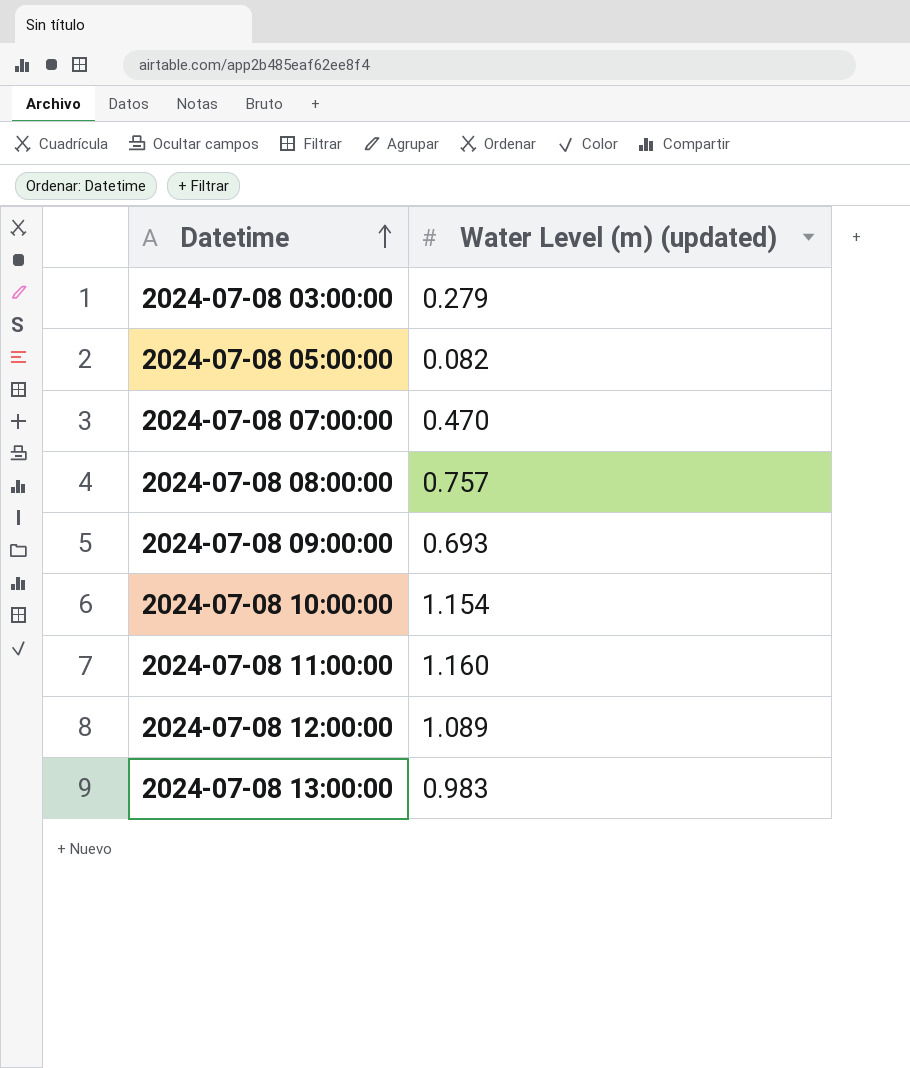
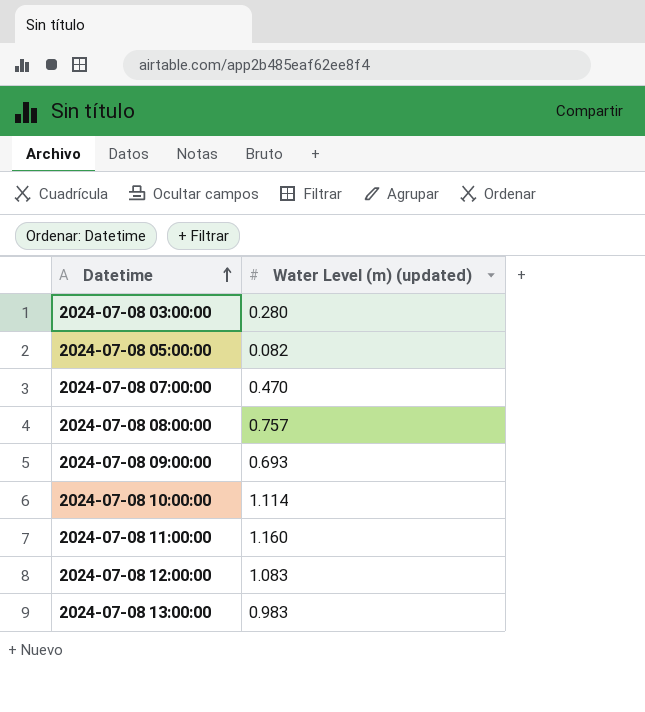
2024-07-08 03:00:00 | Water Level (m) (updated): 0.279 -> 0.280
2024-07-08 10:00:00 | Water Level (m) (updated): 1.154 -> 1.114
2024-07-08 12:00:00 | Water Level (m) (updated): 1.089 -> 1.083

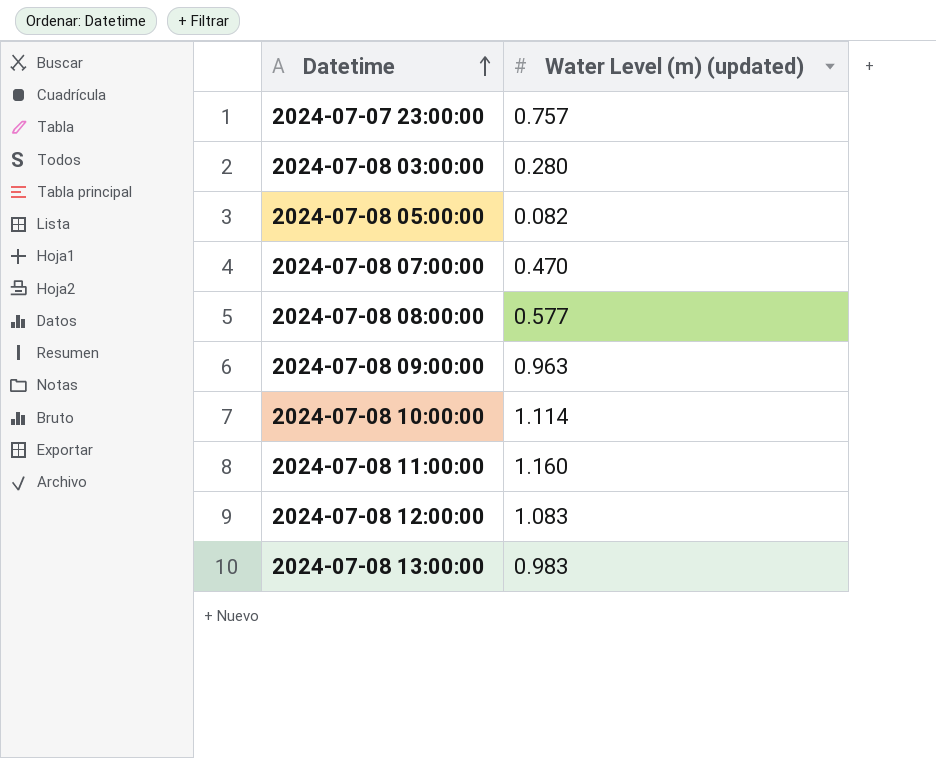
row 2024-07-07 23:00:00: none -> 0.757
2024-07-08 08:00:00 | Water Level (m) (updated): 0.757 -> 0.577
2024-07-08 09:00:00 | Water Level (m) (updated): 0.693 -> 0.963

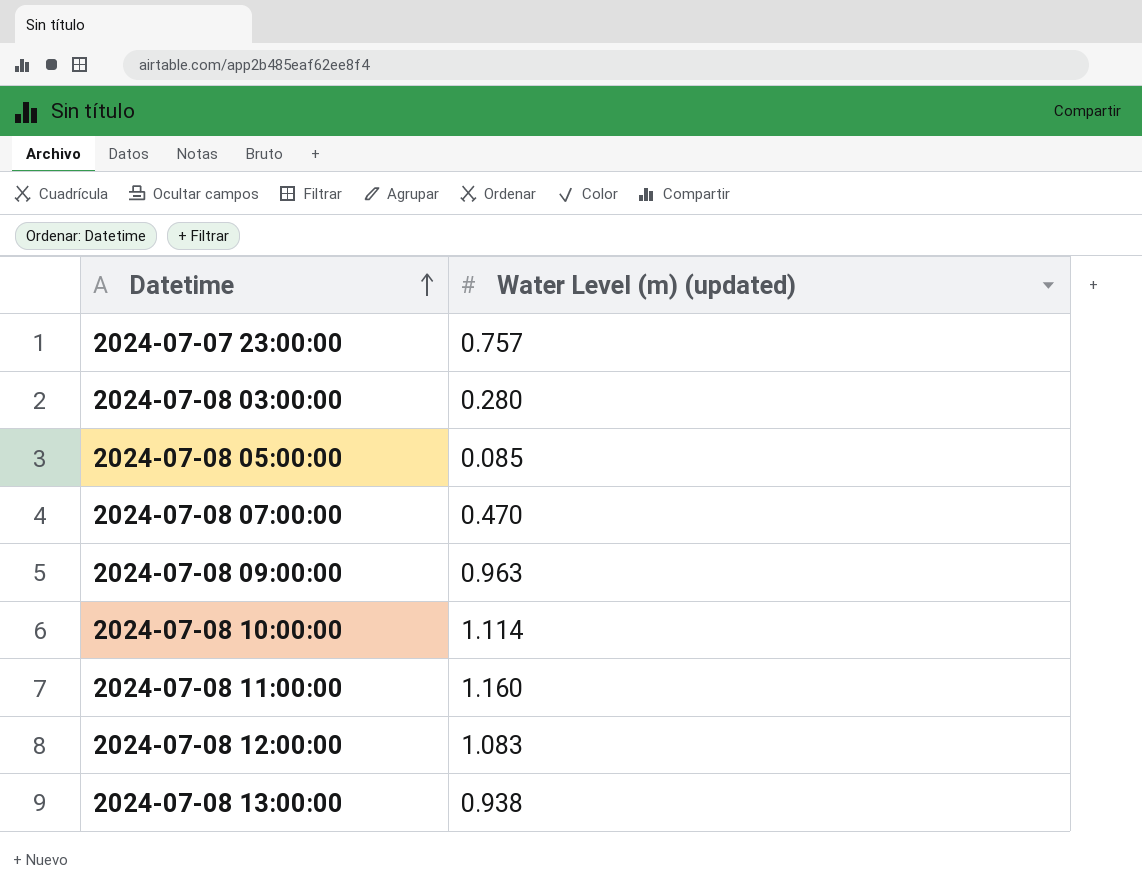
row 2024-07-08 08:00:00: 0.577 -> none
2024-07-08 05:00:00 | Water Level (m) (updated): 0.082 -> 0.085
2024-07-08 13:00:00 | Water Level (m) (updated): 0.983 -> 0.938

